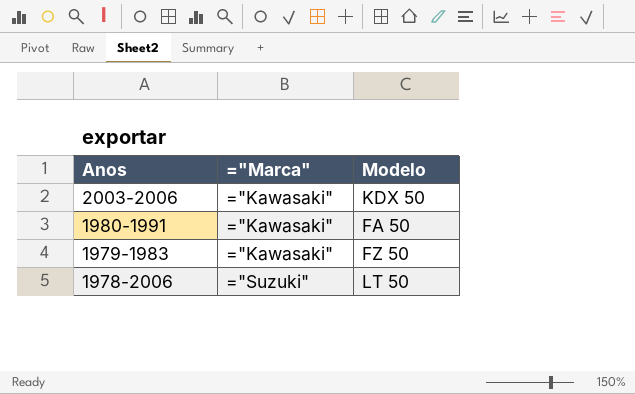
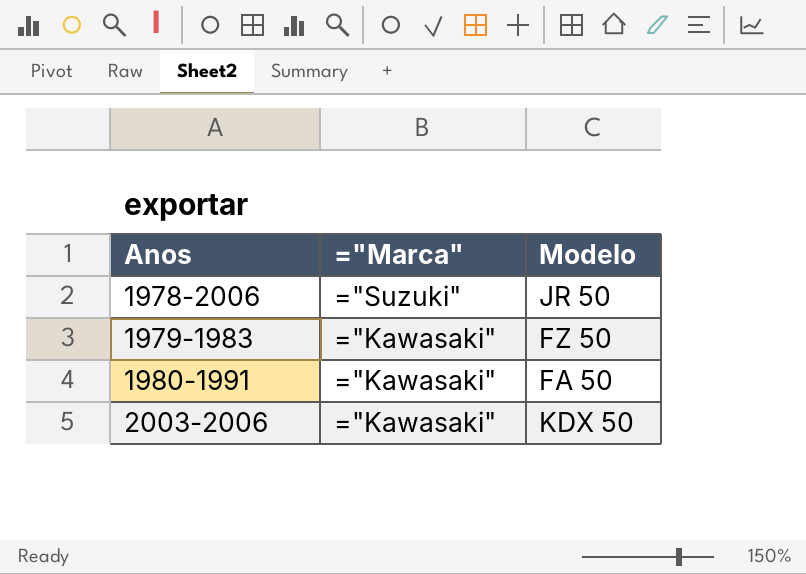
row order: Anos descending -> Anos ascending
1978-2006 | Modelo: LT 50 -> JR 50

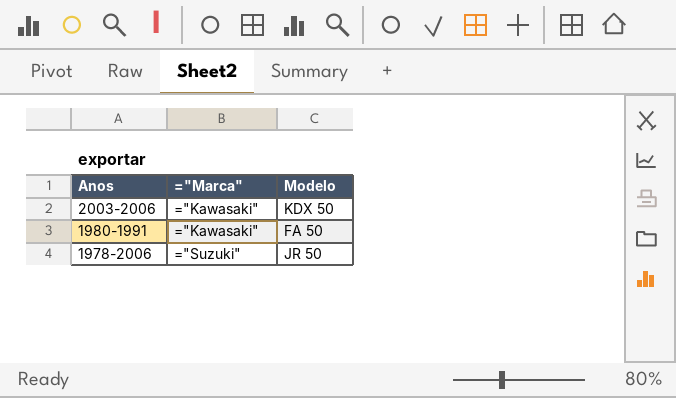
row order: Anos ascending -> Anos descending
row 1979-1983: ="Kawasaki" | FZ 50 -> none

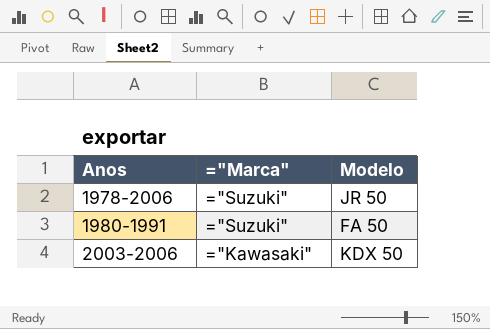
row order: Anos descending -> Anos ascending
1980-1991 | ="Marca": ="Kawasaki" -> ="Suzuki"

